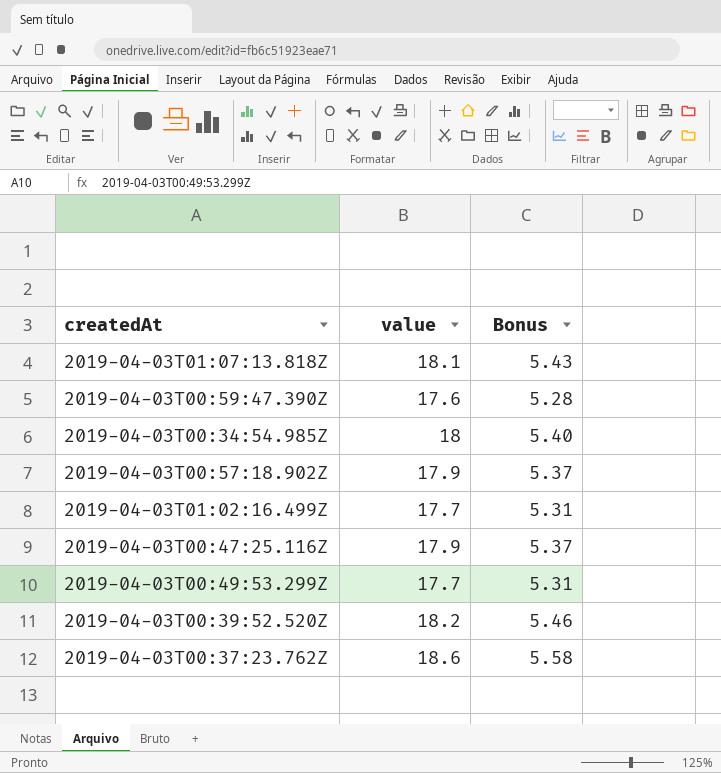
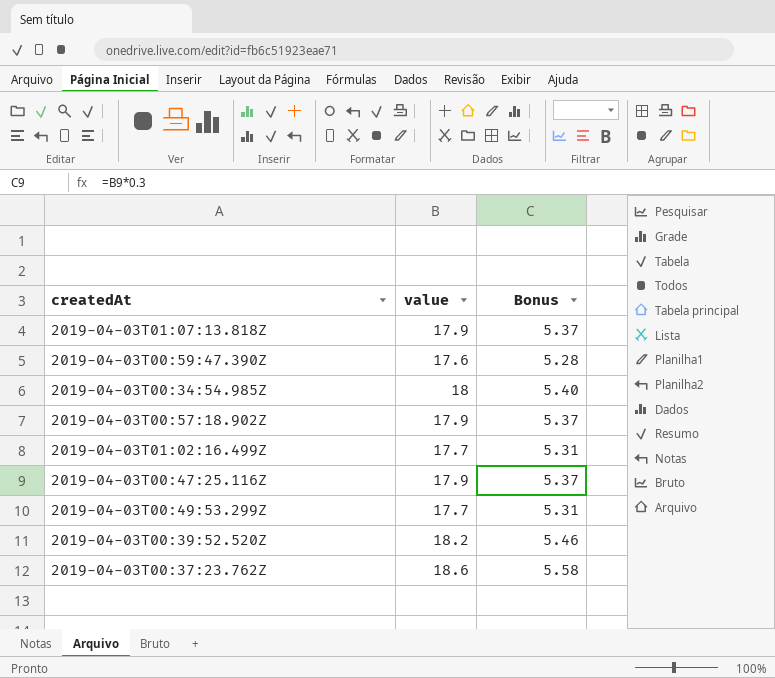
2019-04-03T01:07:13.818Z | value: 18.1 -> 17.9
2019-04-03T01:07:13.818Z | Bonus: 5.43 -> 5.37

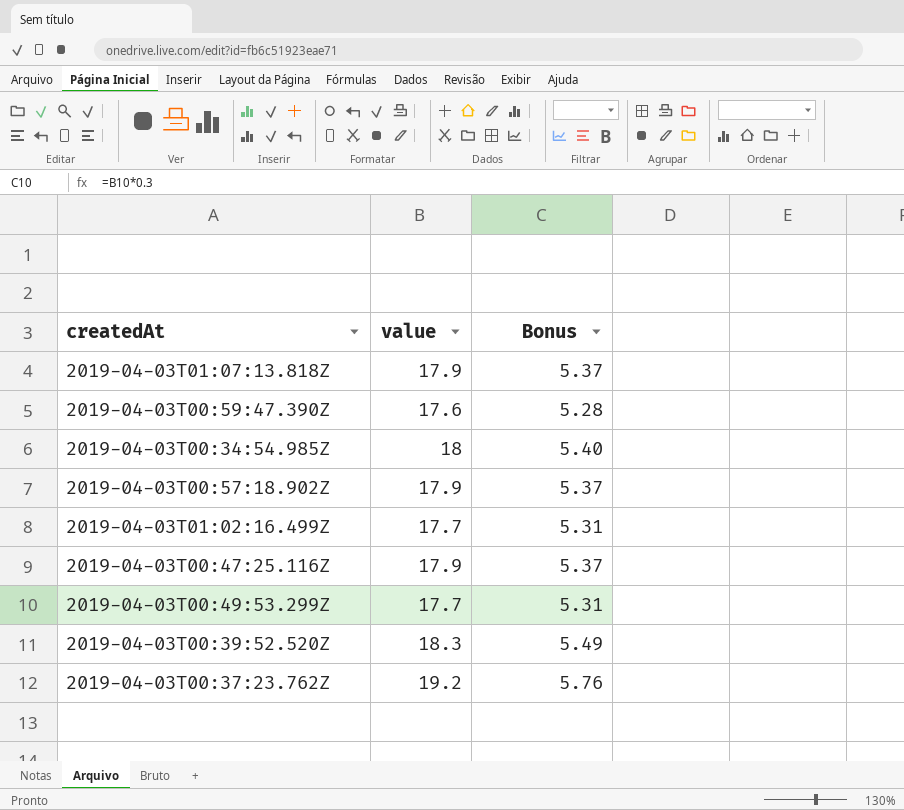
2019-04-03T00:39:52.520Z | value: 18.2 -> 18.3
2019-04-03T00:39:52.520Z | Bonus: 5.46 -> 5.49
2019-04-03T00:37:23.762Z | value: 18.6 -> 19.2
2019-04-03T00:37:23.762Z | Bonus: 5.58 -> 5.76

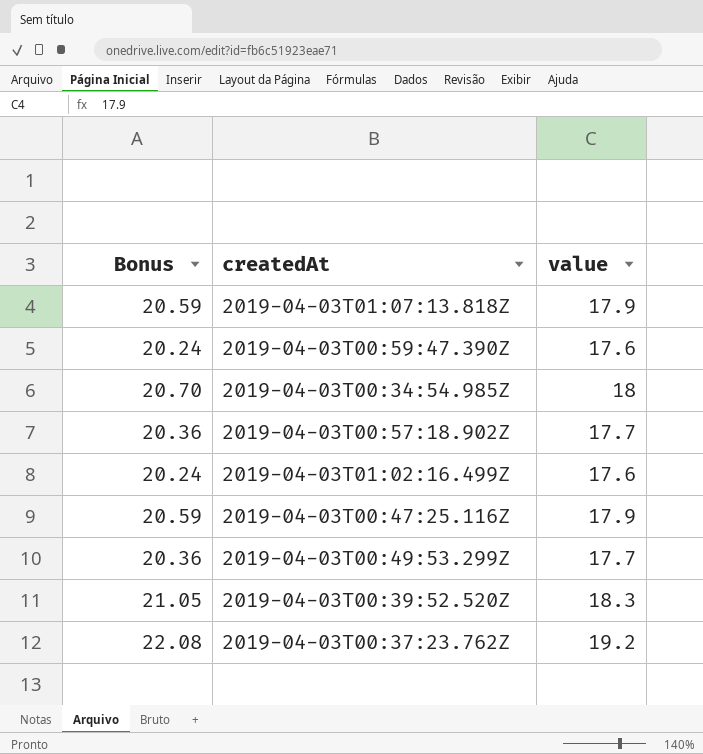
column Bonus | formula: [value] * 0.3 -> [value] * 1.15
column Bonus | position: 3 -> 1
2019-04-03T00:57:18.902Z | value: 17.9 -> 17.7
2019-04-03T01:02:16.499Z | value: 17.7 -> 17.6

